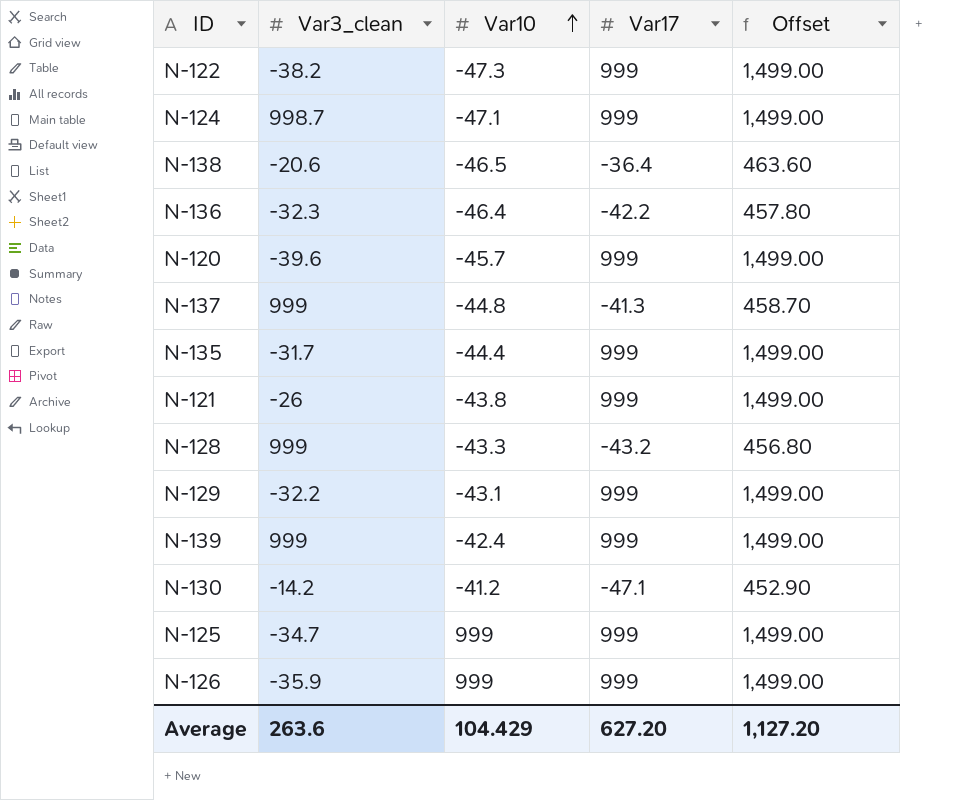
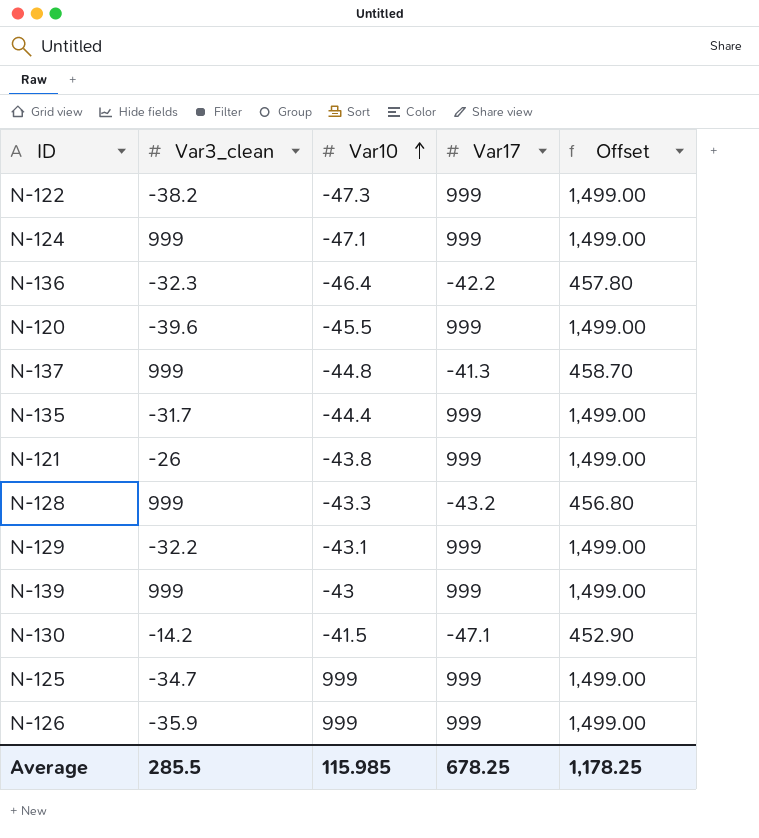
row N-138: -20.6 | -46.5 | -36.4 | 463.60 -> none
N-124 | Var3_clean: 998.7 -> 999
N-120 | Var10: -45.7 -> -45.5
N-139 | Var10: -42.4 -> -43
N-130 | Var10: -41.2 -> -41.5
Average | Var3_clean: 263.6 -> 285.5
Average | Var10: 104.429 -> 115.985
Average | Var17: 627.20 -> 678.25
Average | Offset: 1,127.20 -> 1,178.25

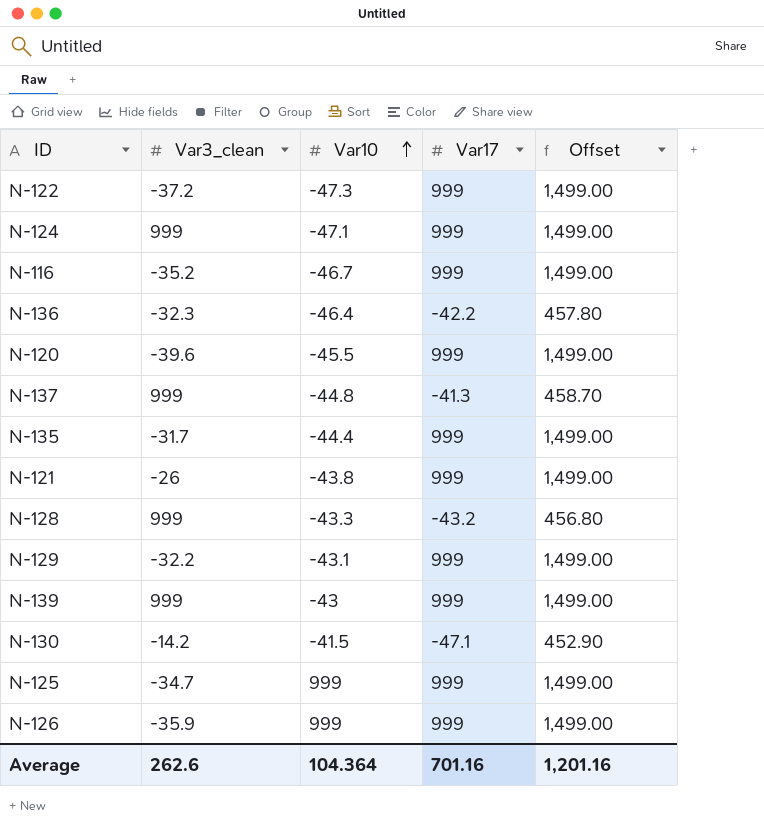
N-122 | Var3_clean: -38.2 -> -37.2
row N-116: none -> -35.2 | -46.7 | 999 | 1,499.00
Average | Var3_clean: 285.5 -> 262.6
Average | Var10: 115.985 -> 104.364
Average | Var17: 678.25 -> 701.16
Average | Offset: 1,178.25 -> 1,201.16

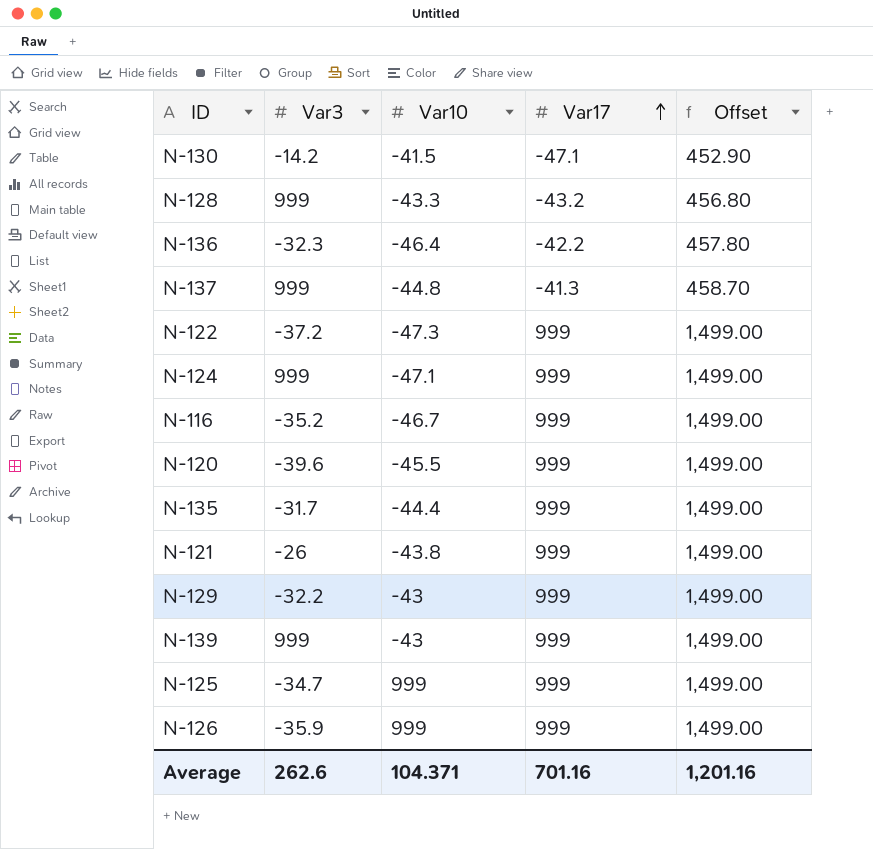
row order: Var10 ascending -> Var17 ascending
column name: Var3_clean -> Var3
N-129 | Var10: -43.1 -> -43
Average | Var10: 104.364 -> 104.371

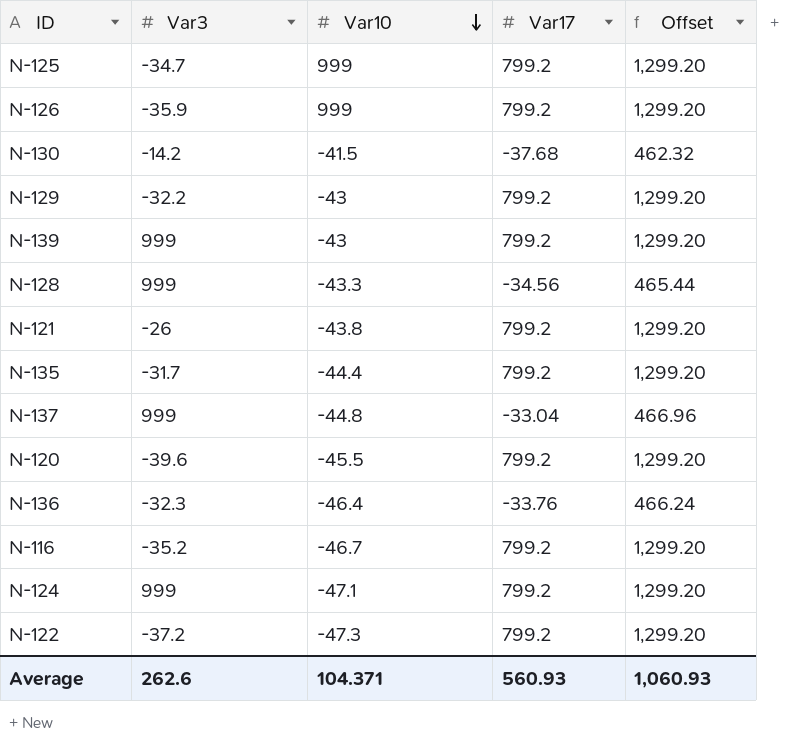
row order: Var17 ascending -> Var10 descending
N-125 | Var17: 999 -> 799.2
N-125 | Offset: 1,499.00 -> 1,299.20
N-126 | Var17: 999 -> 799.2
N-126 | Offset: 1,499.00 -> 1,299.20
N-130 | Var17: -47.1 -> -37.68
N-130 | Offset: 452.90 -> 462.32
N-129 | Var17: 999 -> 799.2
N-129 | Offset: 1,499.00 -> 1,299.20
N-139 | Var17: 999 -> 799.2
N-139 | Offset: 1,499.00 -> 1,299.20
N-128 | Var17: -43.2 -> -34.56
N-128 | Offset: 456.80 -> 465.44
N-121 | Var17: 999 -> 799.2
N-121 | Offset: 1,499.00 -> 1,299.20
N-135 | Var17: 999 -> 799.2
N-135 | Offset: 1,499.00 -> 1,299.20
N-137 | Var17: -41.3 -> -33.04
N-137 | Offset: 458.70 -> 466.96
N-120 | Var17: 999 -> 799.2
N-120 | Offset: 1,499.00 -> 1,299.20
N-136 | Var17: -42.2 -> -33.76
N-136 | Offset: 457.80 -> 466.24
N-116 | Var17: 999 -> 799.2
N-116 | Offset: 1,499.00 -> 1,299.20
N-124 | Var17: 999 -> 799.2
N-124 | Offset: 1,499.00 -> 1,299.20
N-122 | Var17: 999 -> 799.2
N-122 | Offset: 1,499.00 -> 1,299.20
Average | Var17: 701.16 -> 560.93
Average | Offset: 1,201.16 -> 1,060.93

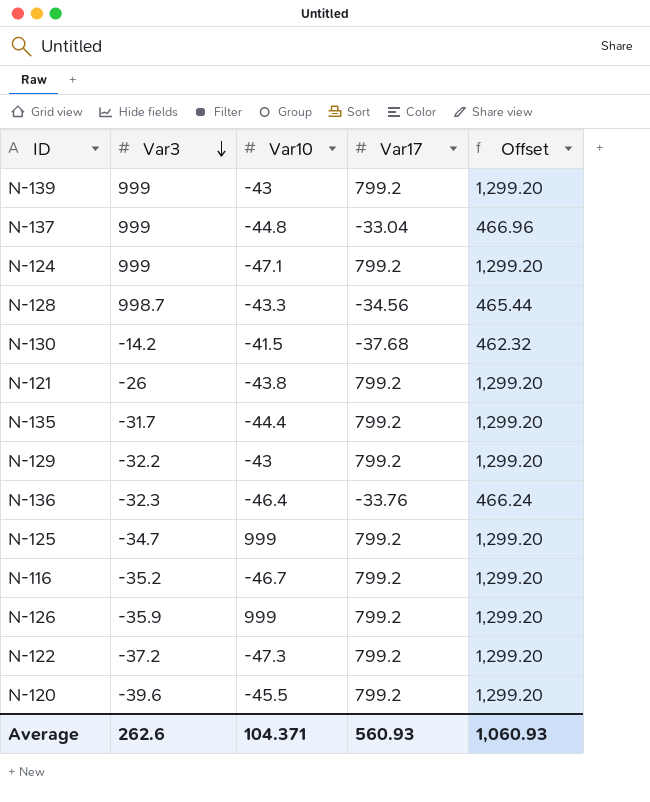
row order: Var10 descending -> Var3 descending
N-128 | Var3: 999 -> 998.7

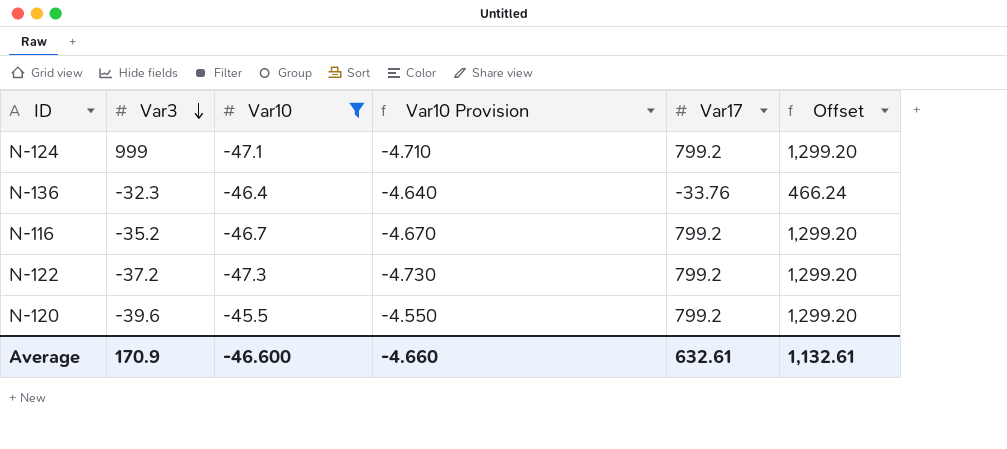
filter: none -> Var10 <= -45.5
column Var10 Provision | formula: none -> [Var10] * 0.1
Average | Var3: 262.6 -> 170.9
Average | Var10: 104.371 -> -46.600
Average | Var17: 560.93 -> 632.61
Average | Offset: 1,060.93 -> 1,132.61

